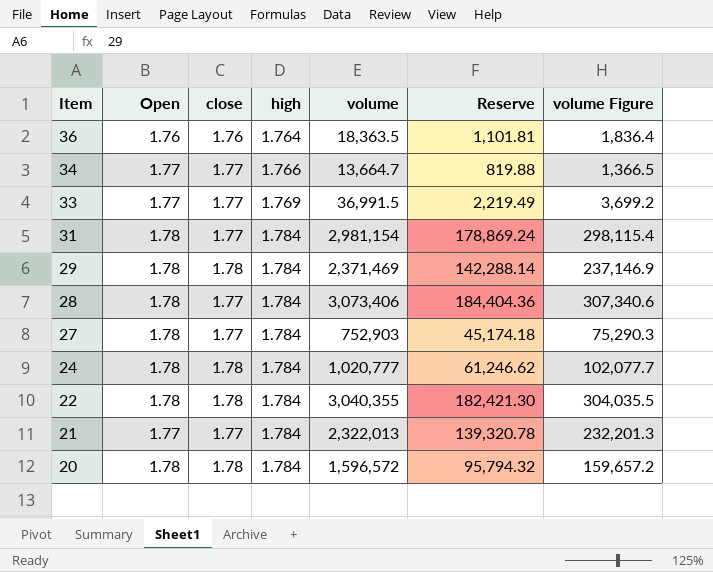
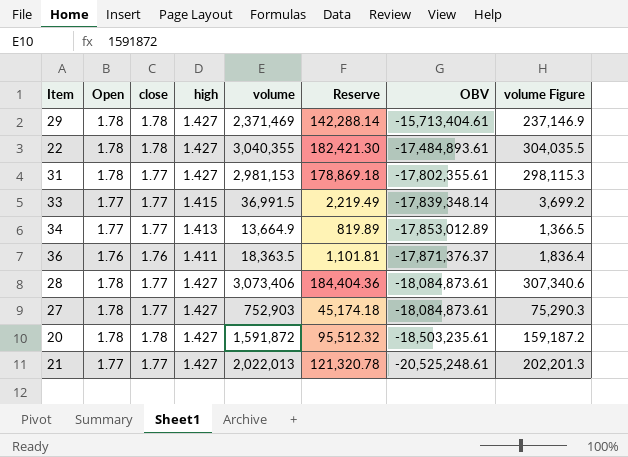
row order: Item descending -> OBV descending
column OBV | position: none -> 7
row 24: 1.78 | 1.78 | 1.784 | 1,020,777 | 61,246.62 | 102,077.7 -> none
29 | high: 1.784 -> 1.427
22 | high: 1.784 -> 1.427
31 | high: 1.784 -> 1.427
31 | volume: 2,981,154 -> 2,981,153
31 | Reserve: 178,869.24 -> 178,869.18
31 | volume Figure: 298,115.4 -> 298,115.3
33 | high: 1.769 -> 1.415
34 | high: 1.766 -> 1.413
34 | volume: 13,664.7 -> 13,664.9
34 | Reserve: 819.88 -> 819.89
36 | high: 1.764 -> 1.411
28 | high: 1.784 -> 1.427
27 | high: 1.784 -> 1.427
20 | high: 1.784 -> 1.427
20 | volume: 1,596,572 -> 1,591,872
20 | Reserve: 95,794.32 -> 95,512.32
20 | volume Figure: 159,657.2 -> 159,187.2
21 | high: 1.784 -> 1.427
21 | volume: 2,322,013 -> 2,022,013
21 | Reserve: 139,320.78 -> 121,320.78
21 | volume Figure: 232,201.3 -> 202,201.3

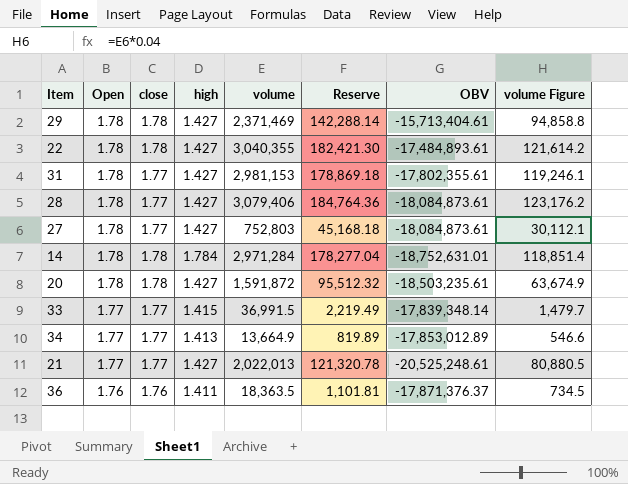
row order: OBV descending -> Open descending
column volume Figure | formula: [volume] * 0.1 -> [volume] * 0.04
28 | volume: 3,073,406 -> 3,079,406
28 | Reserve: 184,404.36 -> 184,764.36
27 | volume: 752,903 -> 752,803
27 | Reserve: 45,174.18 -> 45,168.18
row 14: none -> 1.78 | 1.78 | 1.784 | 2,971,284 | 178,277.04 | -18,752,631.01 | 118,851.4

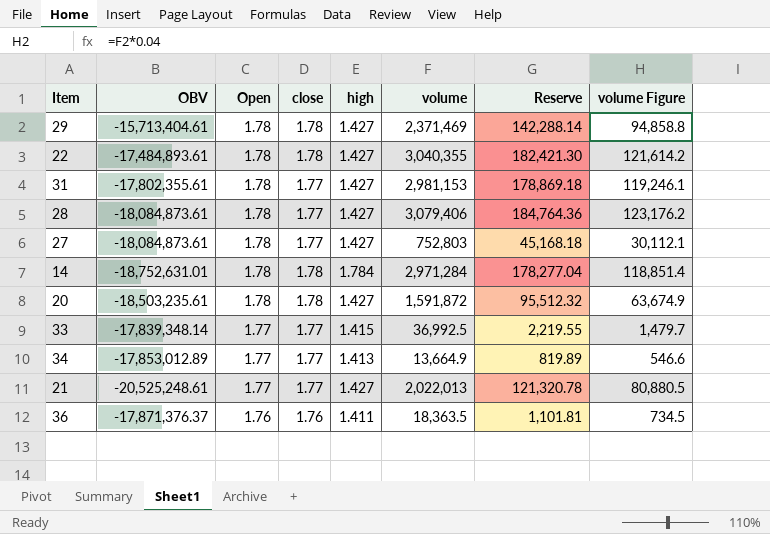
column OBV | position: 7 -> 2
33 | volume: 36,991.5 -> 36,992.5
33 | Reserve: 2,219.49 -> 2,219.55

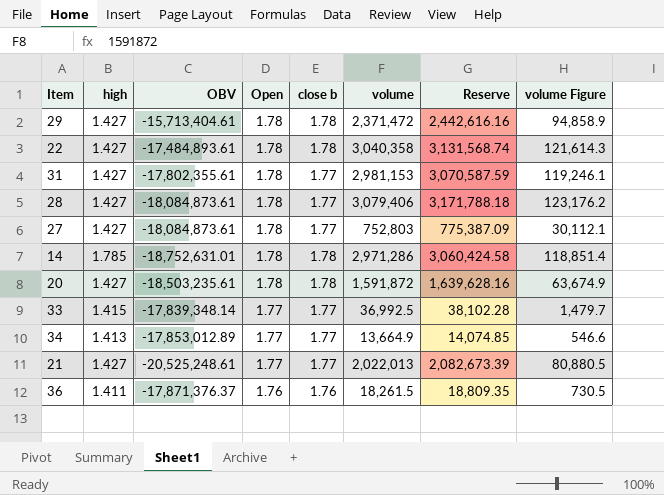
column high | position: 5 -> 2
column name: close -> close b
column Reserve | formula: [volume] * 0.06 -> [volume] * 1.03
29 | volume: 2,371,469 -> 2,371,472
29 | volume Figure: 94,858.8 -> 94,858.9
22 | volume: 3,040,355 -> 3,040,358
22 | volume Figure: 121,614.2 -> 121,614.3
14 | high: 1.784 -> 1.785
14 | volume: 2,971,284 -> 2,971,286
36 | volume: 18,363.5 -> 18,261.5
36 | volume Figure: 734.5 -> 730.5

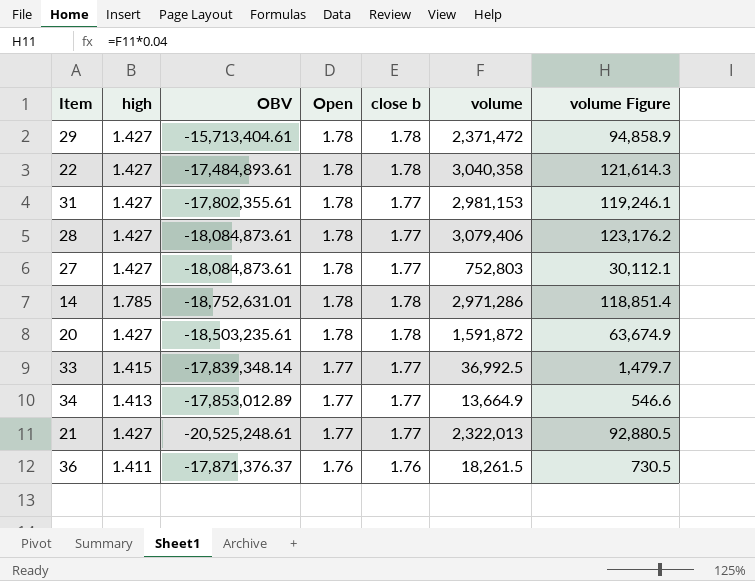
column Reserve | formula: [volume] * 1.03 -> none
21 | volume: 2,022,013 -> 2,322,013
21 | volume Figure: 80,880.5 -> 92,880.5

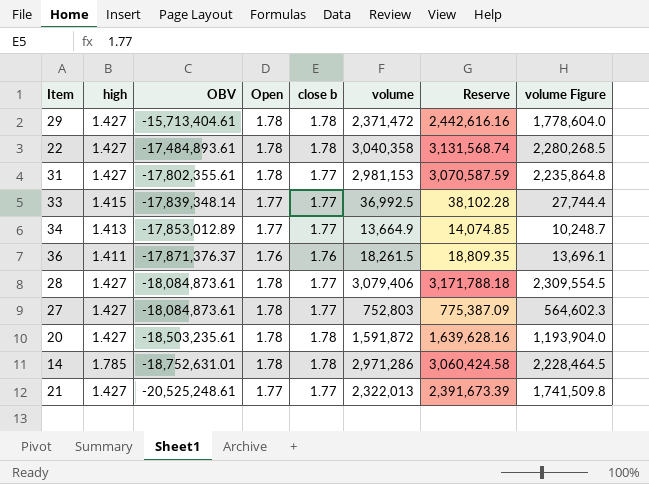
row order: Open descending -> OBV descending
column Reserve | formula: none -> [volume] * 1.03
column volume Figure | formula: [volume] * 0.04 -> [volume] * 0.75

